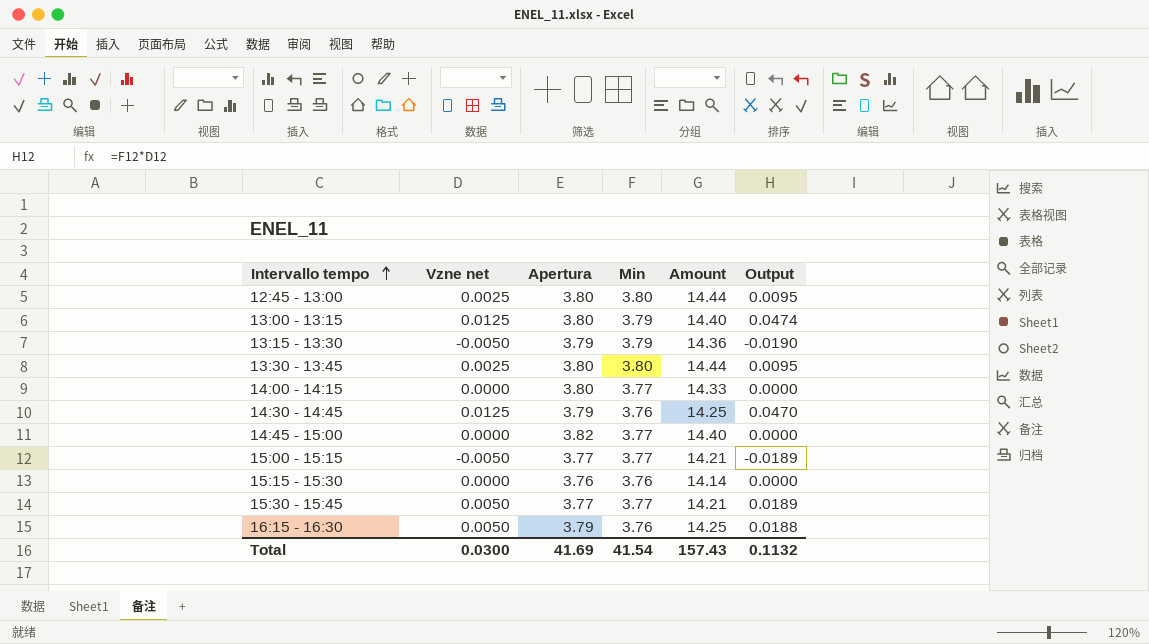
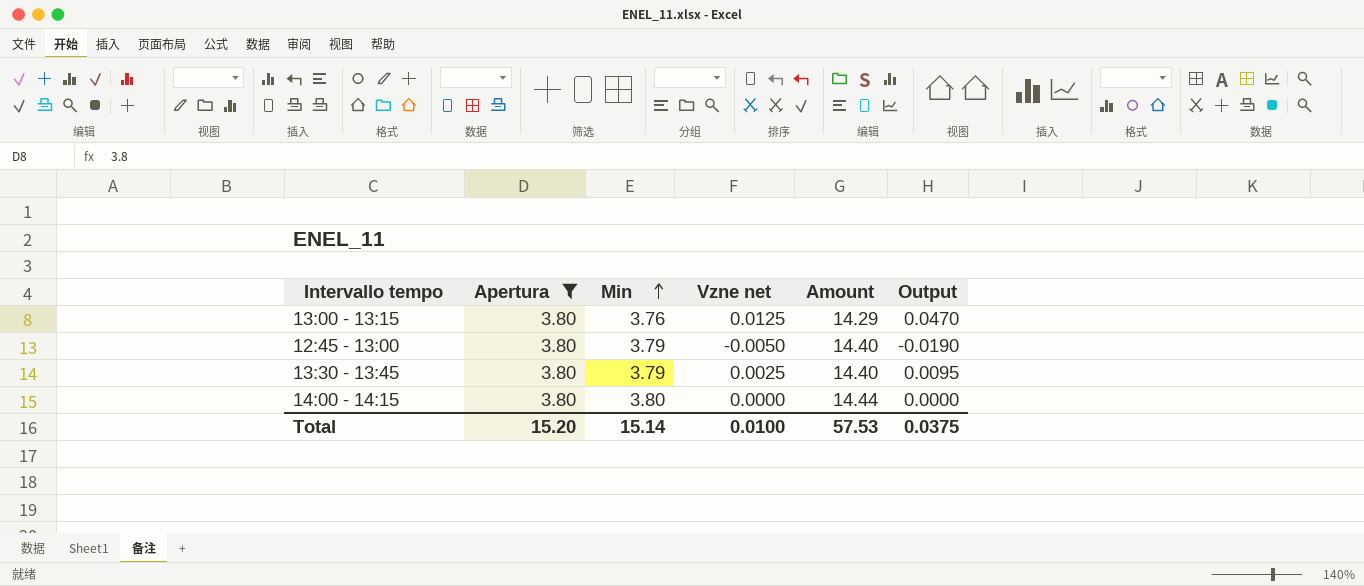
filter: none -> Apertura = 3.80
row order: Intervallo tempo ascending -> Min ascending
column Vzne net | position: 2 -> 4
13:00 - 13:15 | Min: 3.79 -> 3.76
13:00 - 13:15 | Amount: 14.40 -> 14.29
13:00 - 13:15 | Output: 0.0474 -> 0.0470
12:45 - 13:00 | Min: 3.80 -> 3.79
12:45 - 13:00 | Vzne net: 0.0025 -> -0.0050
12:45 - 13:00 | Amount: 14.44 -> 14.40
12:45 - 13:00 | Output: 0.0095 -> -0.0190
13:30 - 13:45 | Min: 3.80 -> 3.79
13:30 - 13:45 | Amount: 14.44 -> 14.40
14:00 - 14:15 | Min: 3.77 -> 3.80
14:00 - 14:15 | Amount: 14.33 -> 14.44
Total | Apertura: 41.69 -> 15.20
Total | Min: 41.54 -> 15.14
Total | Vzne net: 0.0300 -> 0.0100
Total | Amount: 157.43 -> 57.53
Total | Output: 0.1132 -> 0.0375

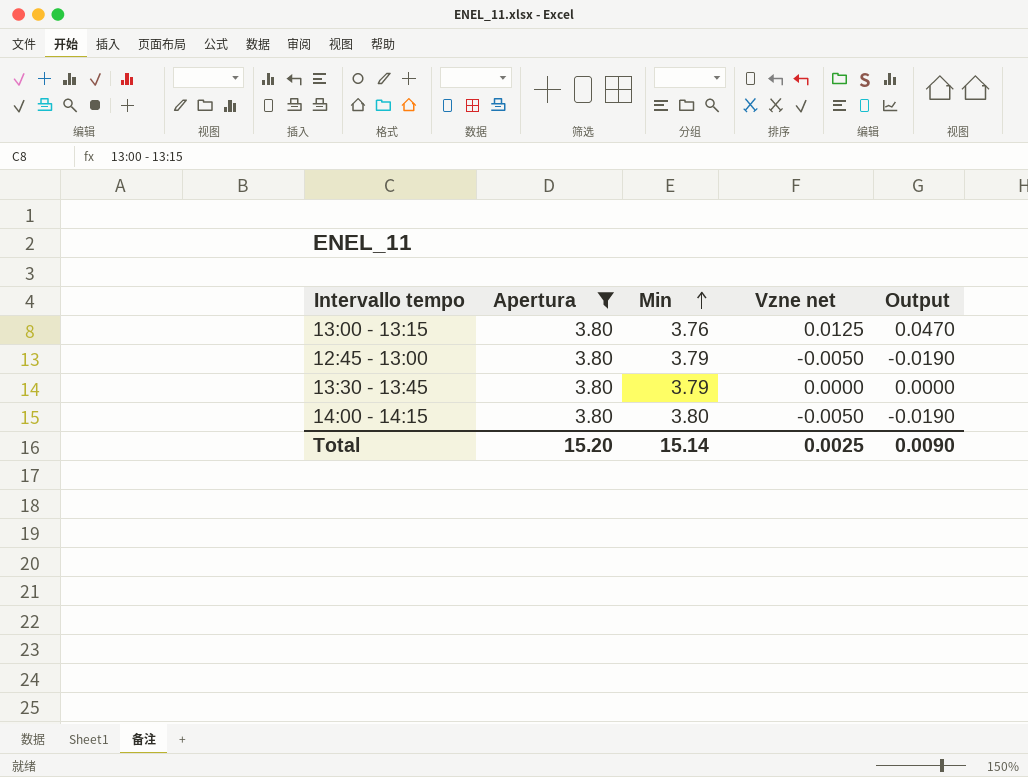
column Amount | formula: [Apertura] * [Min] -> none
13:30 - 13:45 | Vzne net: 0.0025 -> 0.0000
13:30 - 13:45 | Output: 0.0095 -> 0.0000
14:00 - 14:15 | Vzne net: 0.0000 -> -0.0050
14:00 - 14:15 | Output: 0.0000 -> -0.0190
Total | Vzne net: 0.0100 -> 0.0025
Total | Output: 0.0375 -> 0.0090

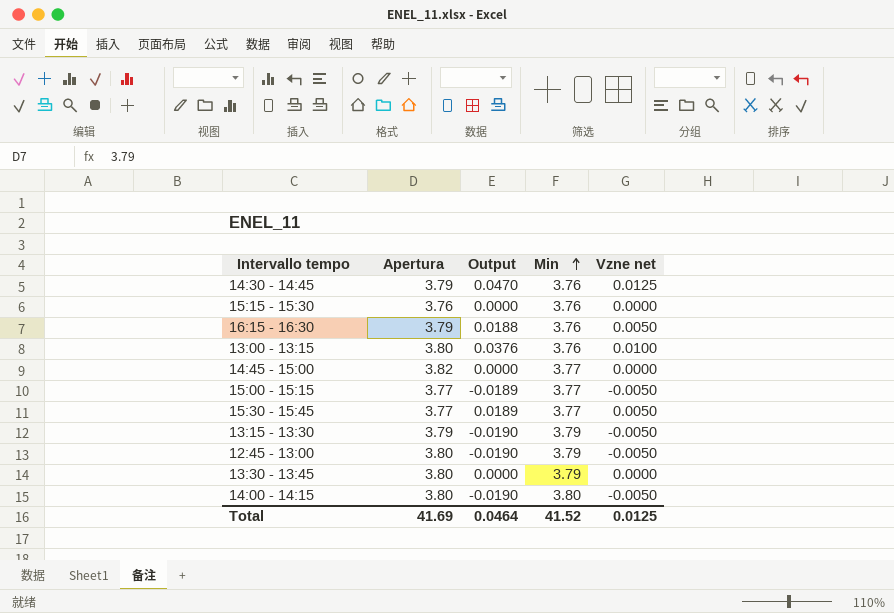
filter: Apertura = 3.80 -> none
column Output | position: 5 -> 3
13:00 - 13:15 | Output: 0.0470 -> 0.0376
13:00 - 13:15 | Vzne net: 0.0125 -> 0.0100
Total | Apertura: 15.20 -> 41.69
Total | Output: 0.0090 -> 0.0464
Total | Min: 15.14 -> 41.52
Total | Vzne net: 0.0025 -> 0.0125

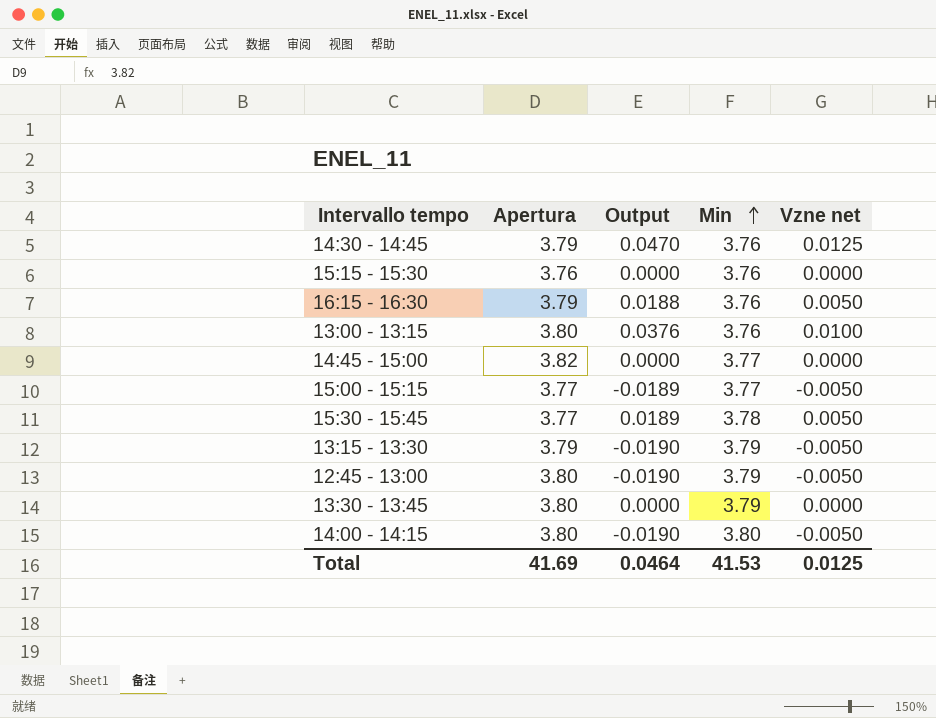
15:30 - 15:45 | Min: 3.77 -> 3.78
Total | Min: 41.52 -> 41.53

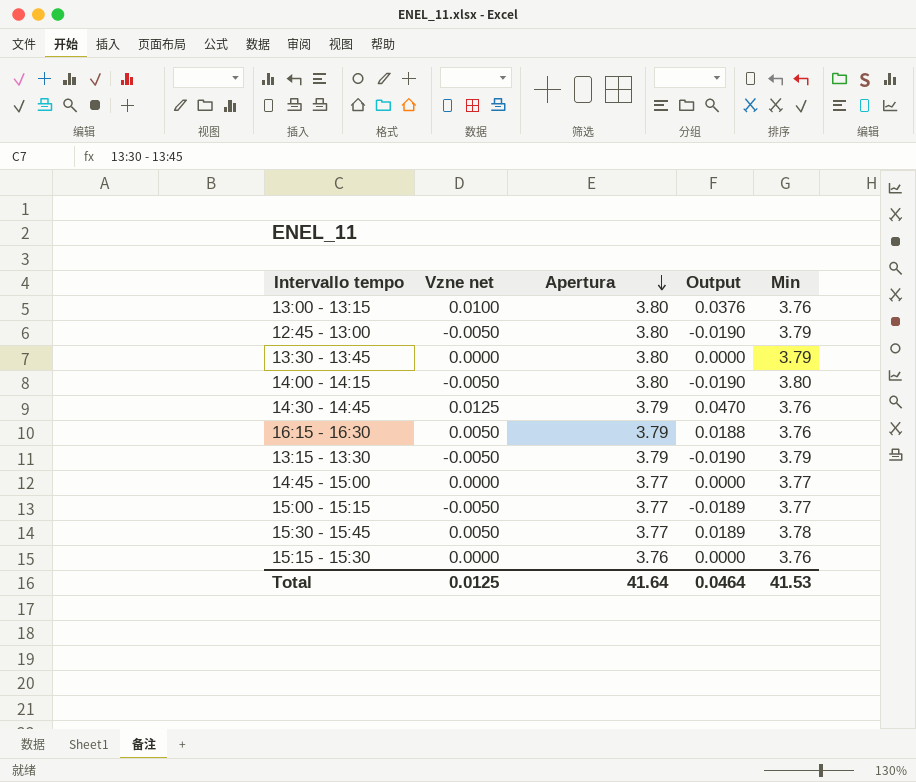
row order: Min ascending -> Apertura descending
column Vzne net | position: 5 -> 2
14:45 - 15:00 | Apertura: 3.82 -> 3.77
Total | Apertura: 41.69 -> 41.64

